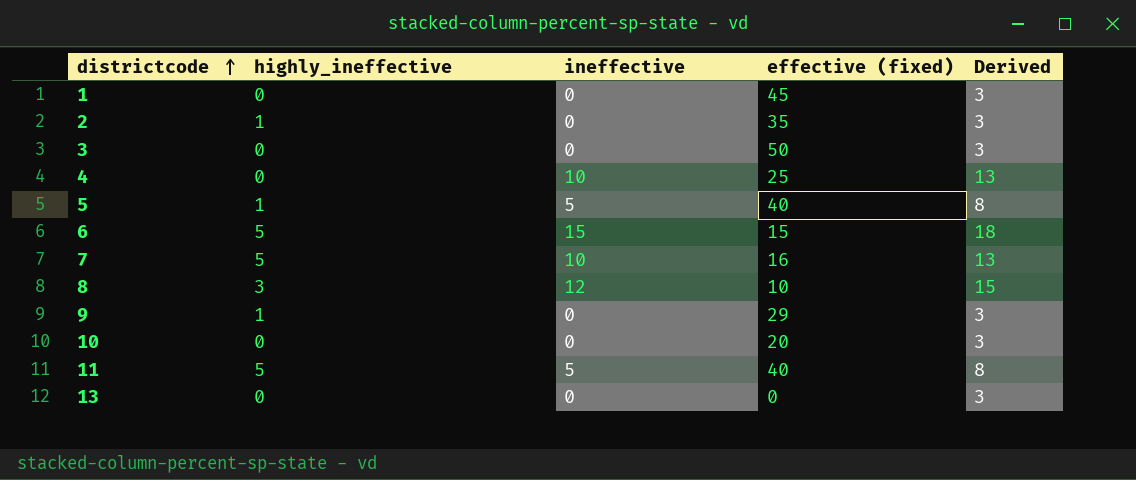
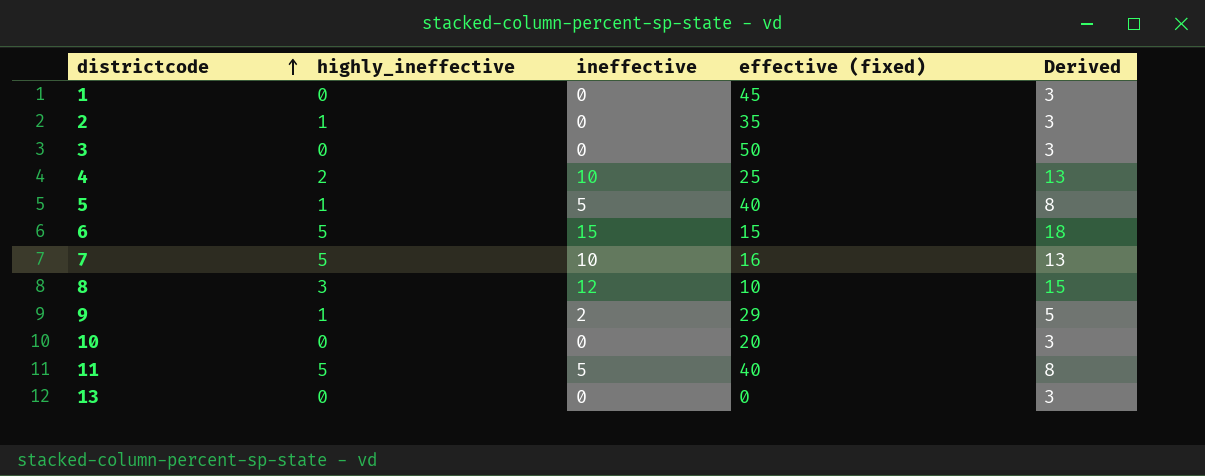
4 | highly_ineffective: 0 -> 2
9 | ineffective: 0 -> 2
9 | Derived: 3 -> 5

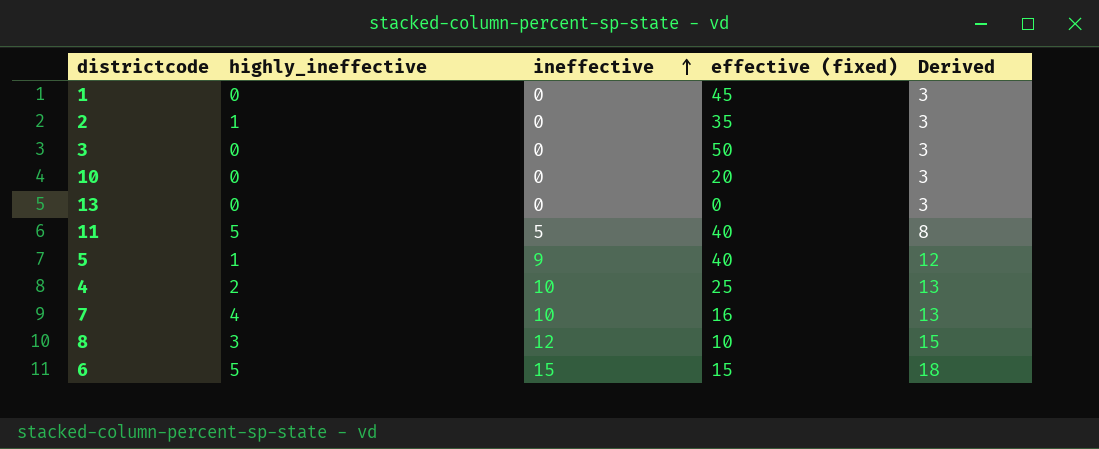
row order: districtcode ascending -> ineffective ascending
row 9: 1 | 2 | 29 | 5 -> none
5 | ineffective: 5 -> 9
5 | Derived: 8 -> 12
7 | highly_ineffective: 5 -> 4

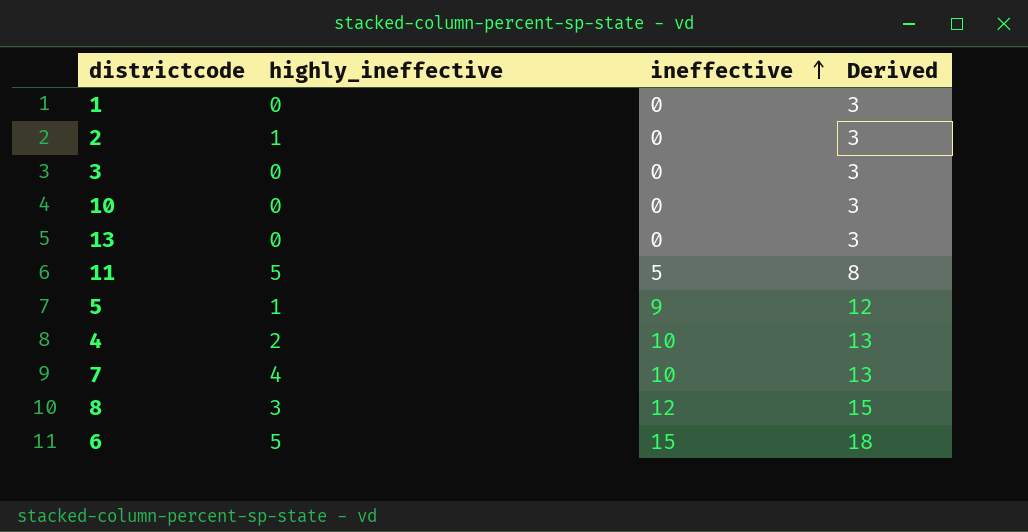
column effective (fixed) | position: 4 -> none

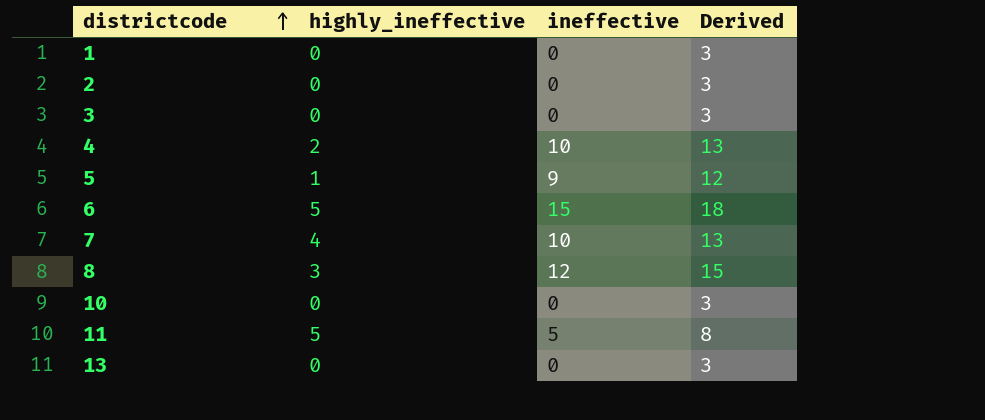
row order: ineffective ascending -> districtcode ascending
2 | highly_ineffective: 1 -> 0

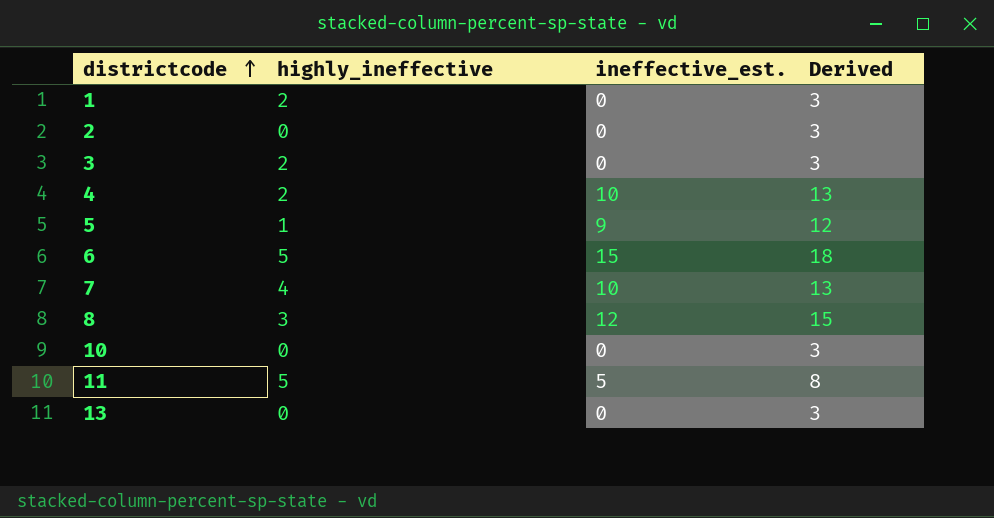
column name: ineffective -> ineffective_est.
1 | highly_ineffective: 0 -> 2
3 | highly_ineffective: 0 -> 2

